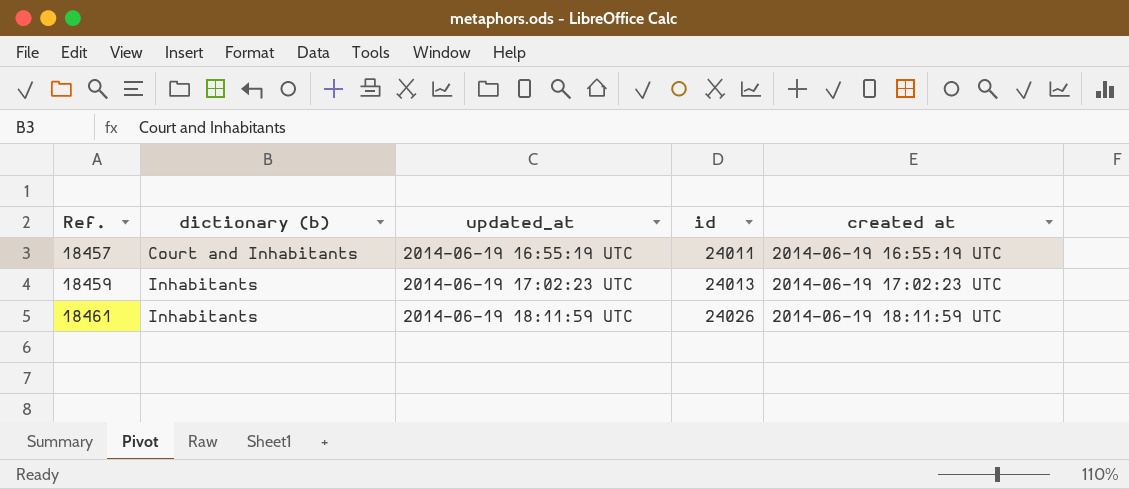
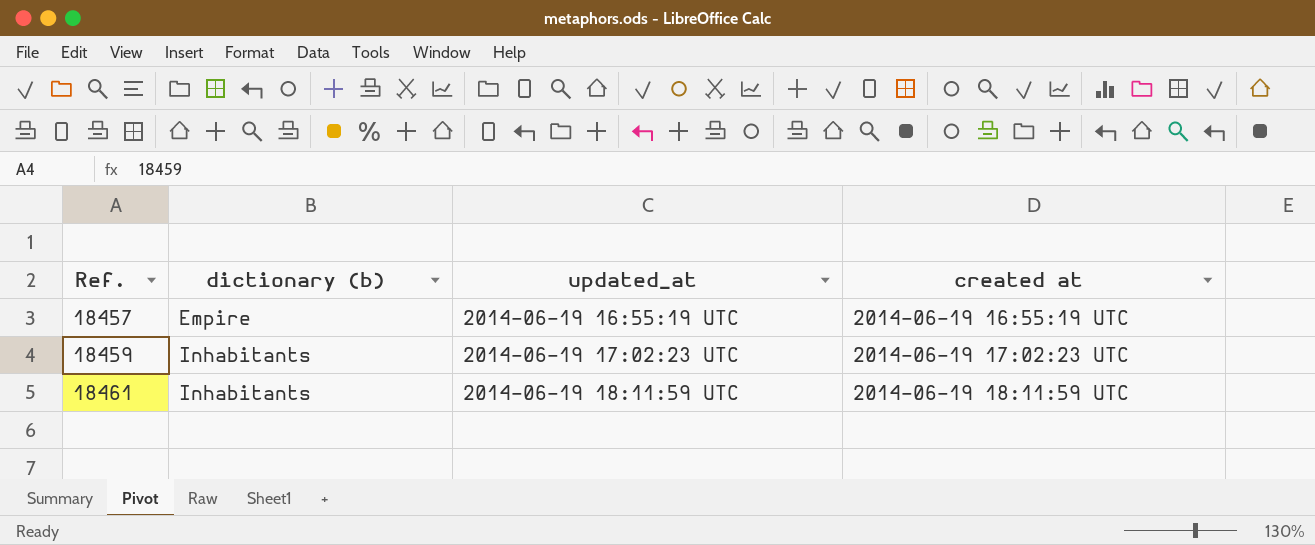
column id | position: 4 -> none
18457 | dictionary (b): Court and Inhabitants -> Empire

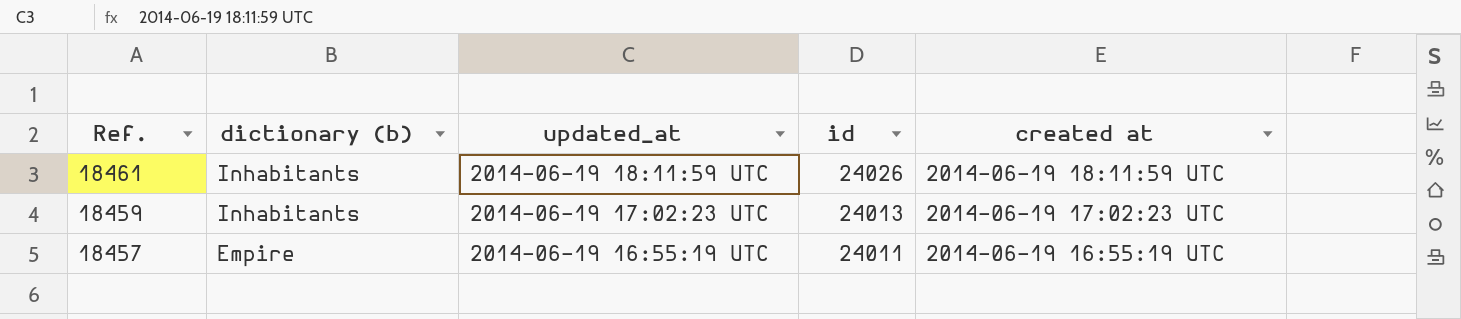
row order: Ref. ascending -> Ref. descending
column id | position: none -> 4

